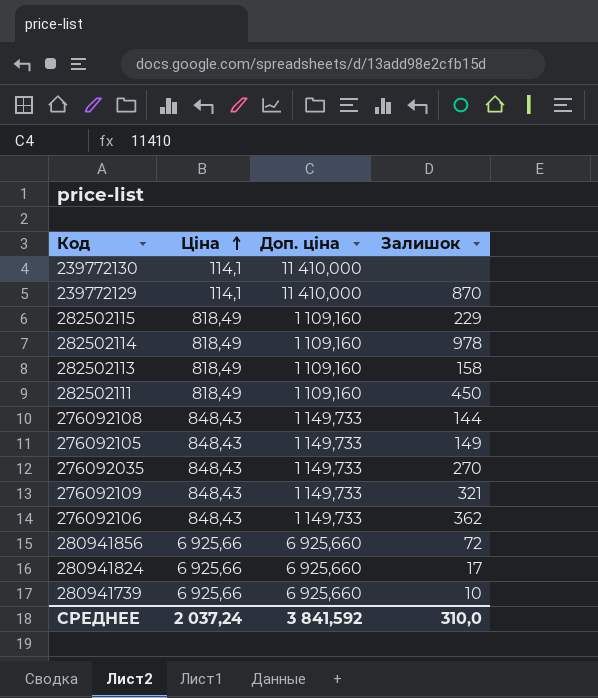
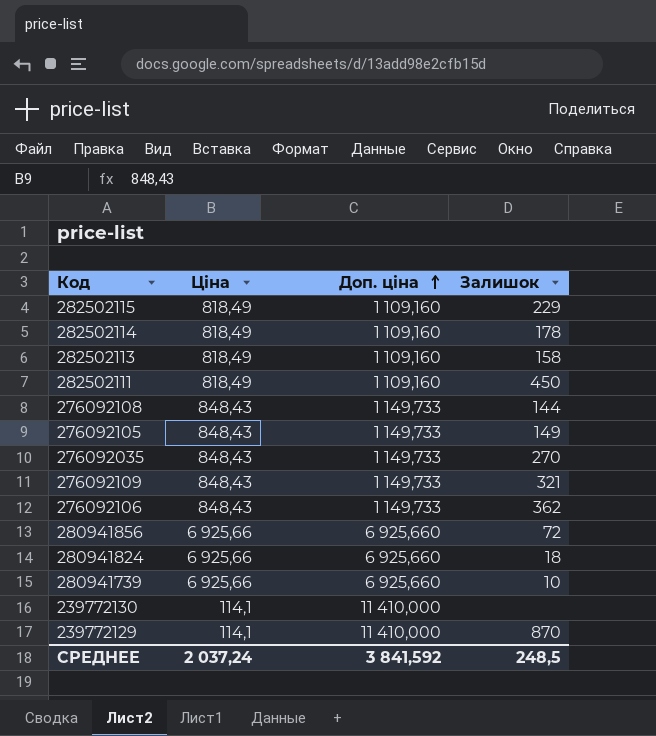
row order: Ціна ascending -> Доп. ціна ascending
282502114 | Залишок: 978 -> 178
280941824 | Залишок: 17 -> 18
СРЕДНЕЕ | Залишок: 310,0 -> 248,5

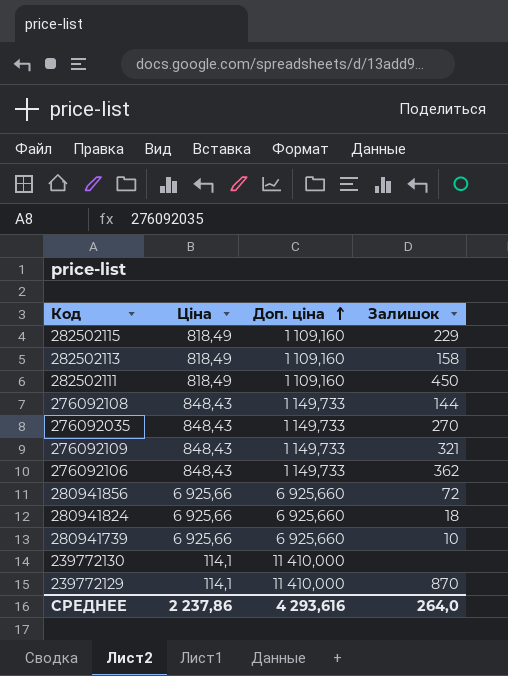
row 282502114: 818,49 | 1 109,160 | 178 -> none
row 276092105: 848,43 | 1 149,733 | 149 -> none
СРЕДНЕЕ | Ціна: 2 037,24 -> 2 237,86
СРЕДНЕЕ | Доп. ціна: 3 841,592 -> 4 293,616
СРЕДНЕЕ | Залишок: 248,5 -> 264,0

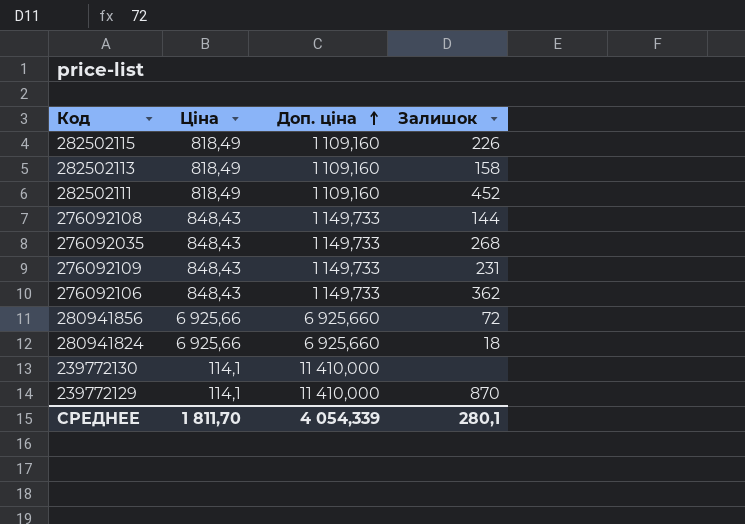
row 280941739: 6 925,66 | 6 925,660 | 10 -> none
282502115 | Залишок: 229 -> 226
282502111 | Залишок: 450 -> 452
276092035 | Залишок: 270 -> 268
276092109 | Залишок: 321 -> 231
СРЕДНЕЕ | Ціна: 2 237,86 -> 1 811,70
СРЕДНЕЕ | Доп. ціна: 4 293,616 -> 4 054,339
СРЕДНЕЕ | Залишок: 264,0 -> 280,1

